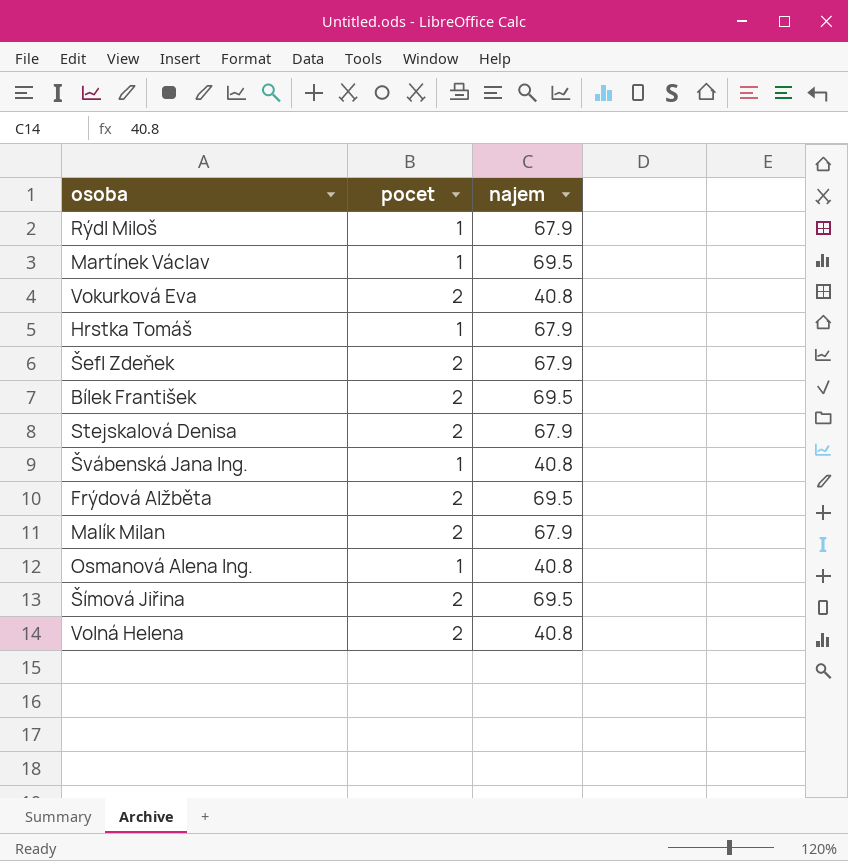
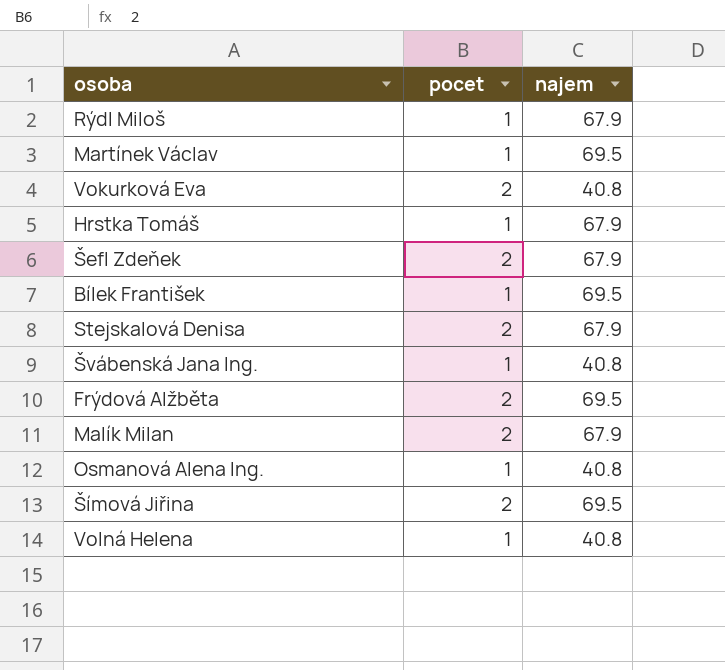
Bílek František | pocet: 2 -> 1
Volná Helena | pocet: 2 -> 1

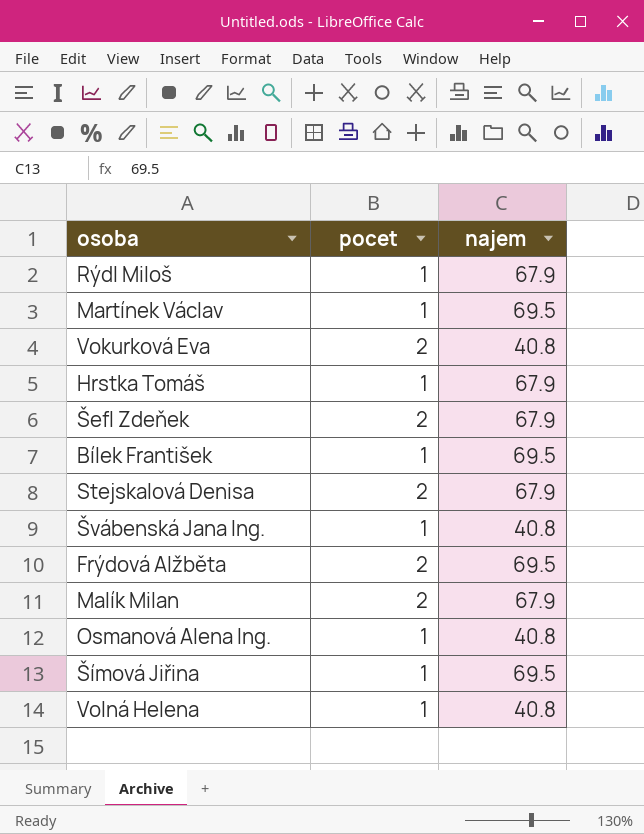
Šímová Jiřina | pocet: 2 -> 1

